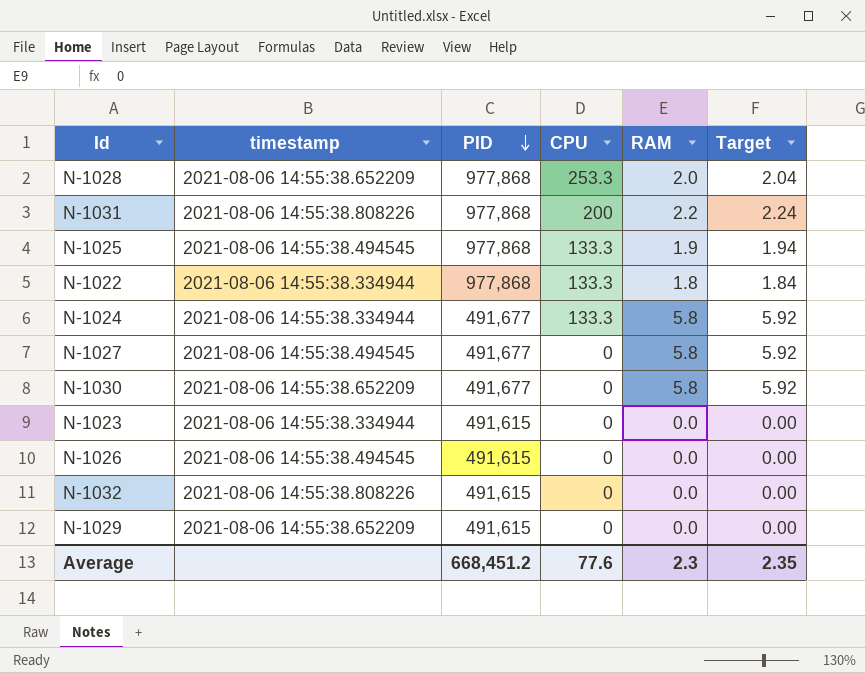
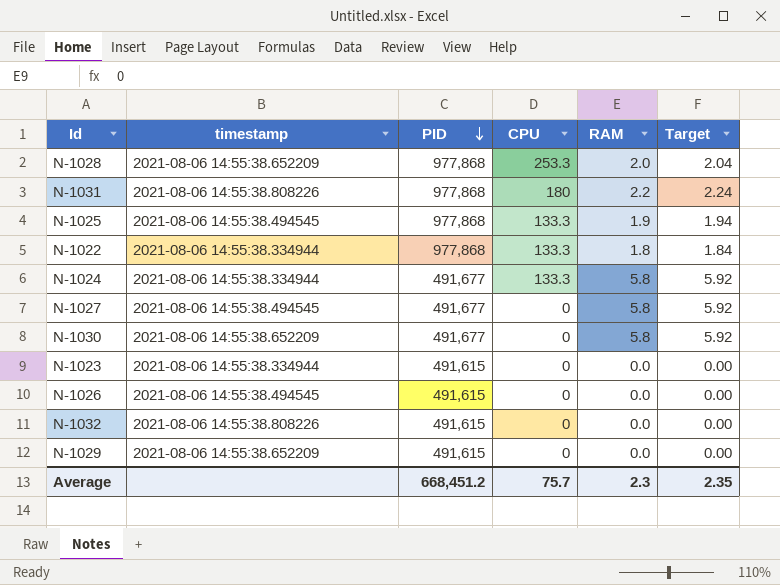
N-1031 | CPU: 200 -> 180
Average | CPU: 77.6 -> 75.7

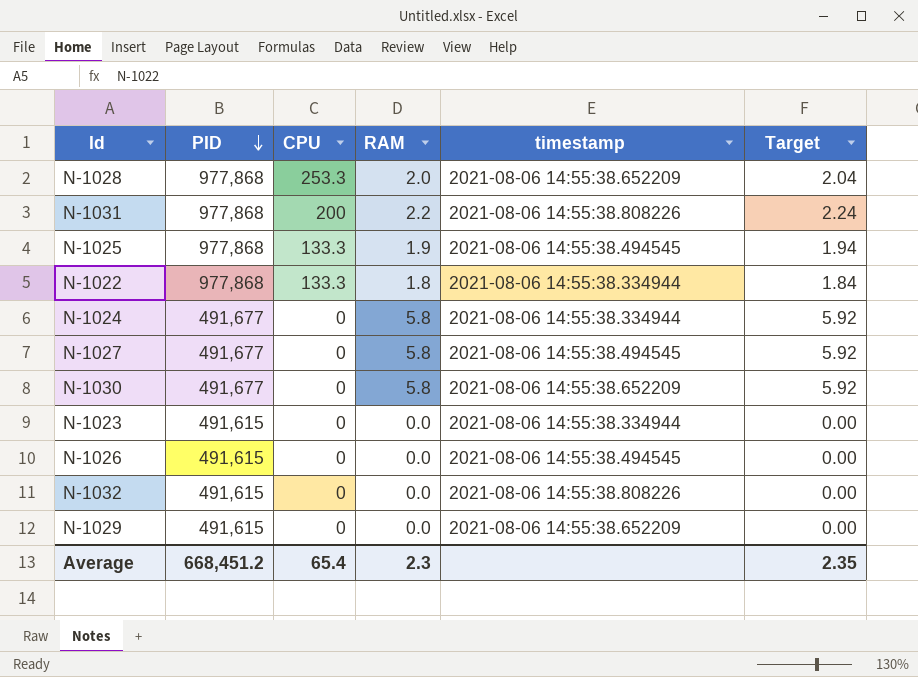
column timestamp | position: 2 -> 5
N-1031 | CPU: 180 -> 200
N-1024 | CPU: 133.3 -> 0
Average | CPU: 75.7 -> 65.4

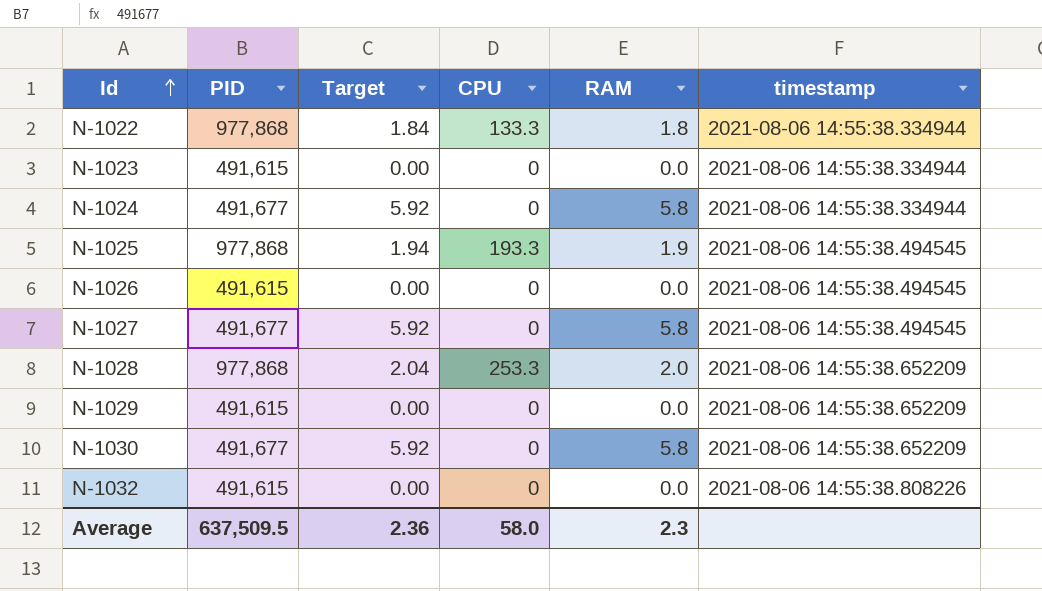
row order: PID descending -> Id ascending
column Target | position: 6 -> 3
row N-1031: 977,868 | 200 | 2.2 | 2021-08-06 14:55:38.808226 | 2.24 -> none
N-1025 | CPU: 133.3 -> 193.3
Average | PID: 668,451.2 -> 637,509.5
Average | Target: 2.35 -> 2.36
Average | CPU: 65.4 -> 58.0

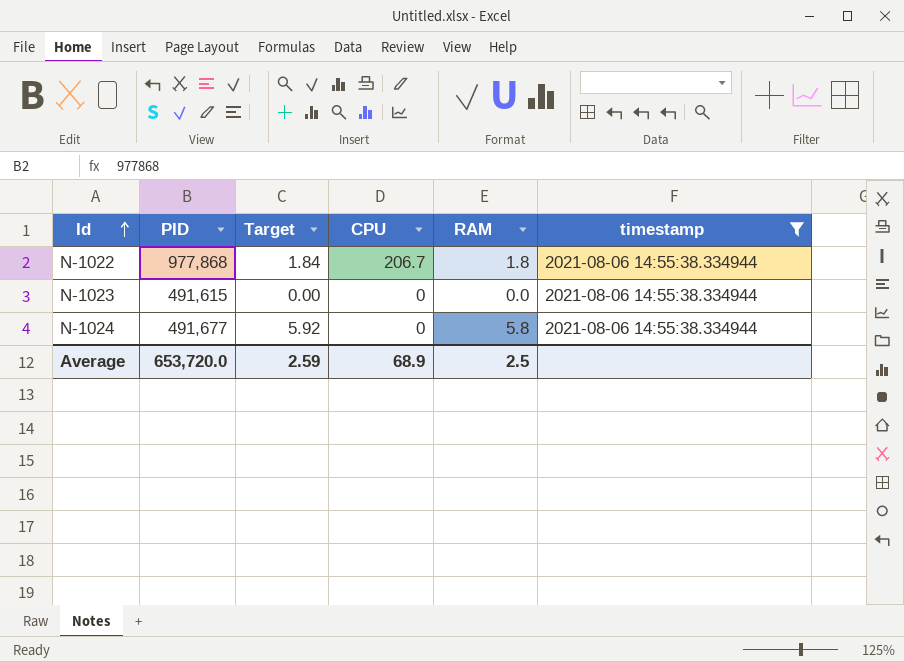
filter: none -> timestamp = 2021-08-06 14:55:38.334944
N-1022 | CPU: 133.3 -> 206.7
Average | PID: 637,509.5 -> 653,720.0
Average | Target: 2.36 -> 2.59
Average | CPU: 58.0 -> 68.9
Average | RAM: 2.3 -> 2.5

